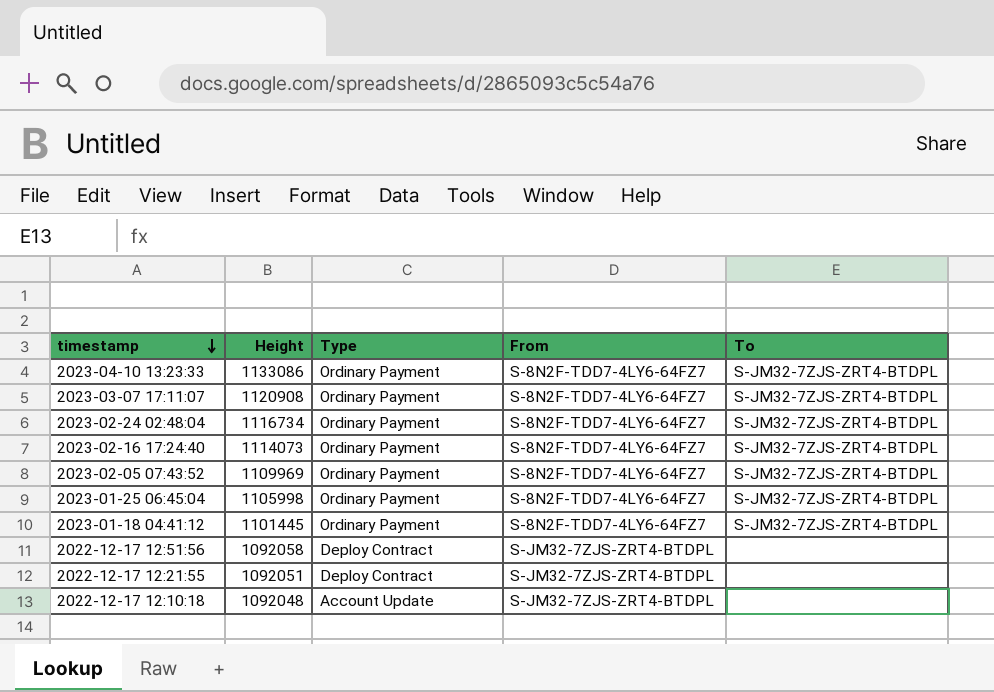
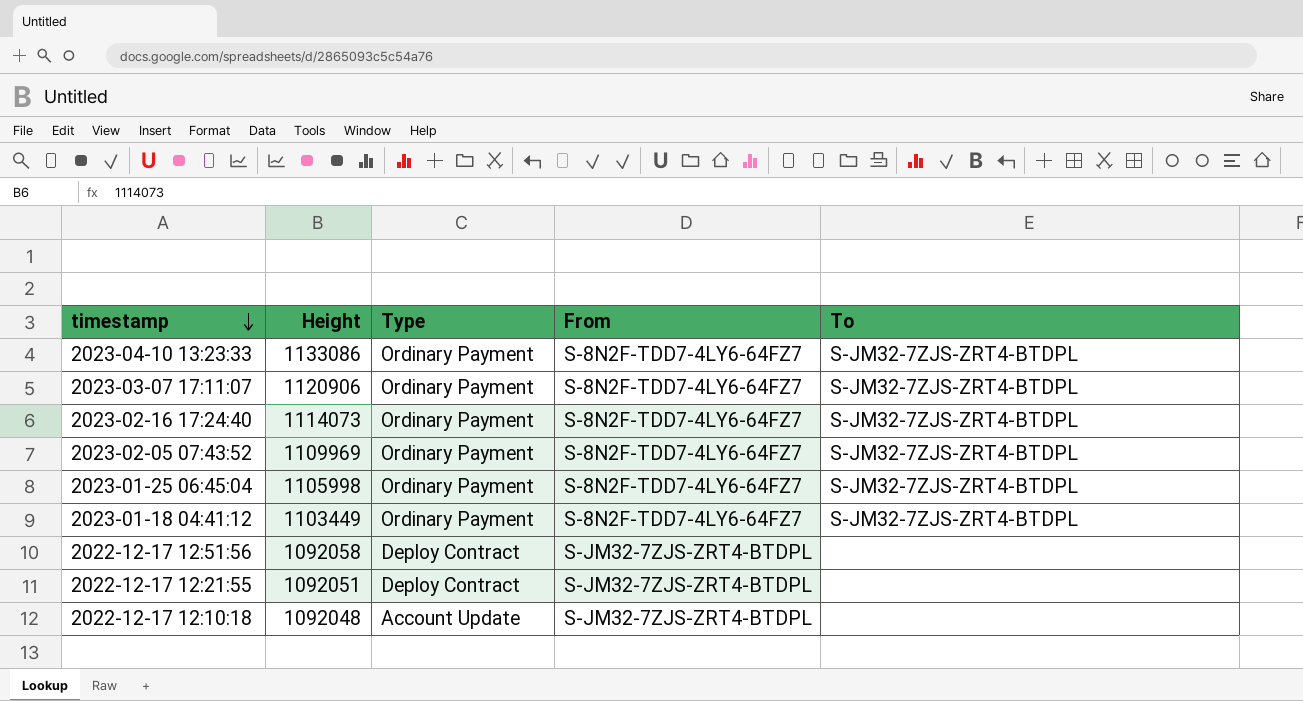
row 2023-02-24 02:48:04: 1116734 | Ordinary Payment | S-8N2F-TDD7-4LY6-64FZ7 | S-JM32-7ZJS-ZRT4-BTDPL -> none
2023-03-07 17:11:07 | Height: 1120908 -> 1120906
2023-01-18 04:41:12 | Height: 1101445 -> 1103449

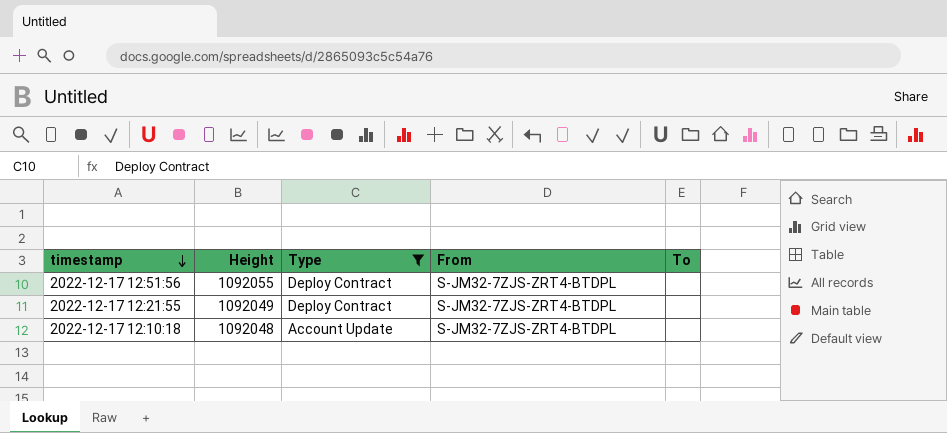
filter: none -> Type != Ordinary Payment
2022-12-17 12:51:56 | Height: 1092058 -> 1092055
2022-12-17 12:21:55 | Height: 1092051 -> 1092049

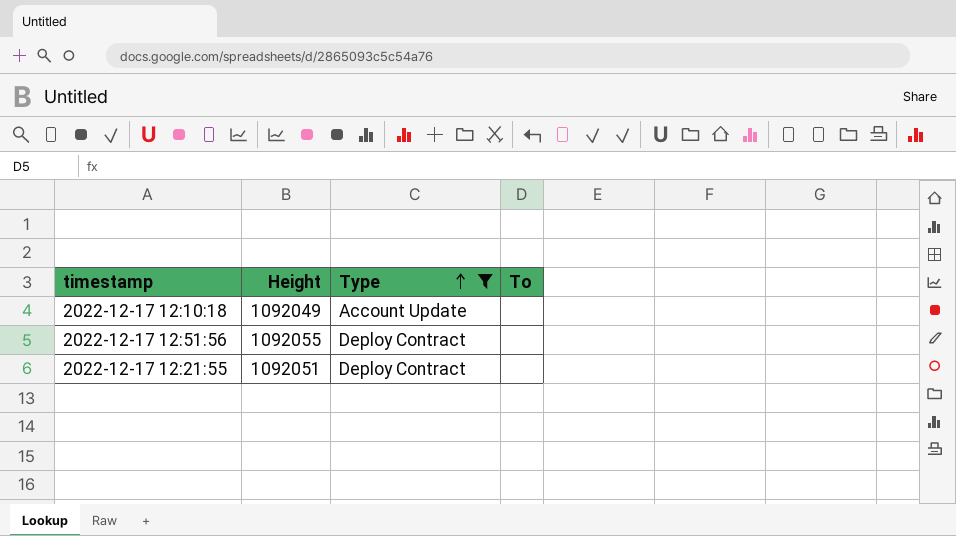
row order: timestamp descending -> Type ascending
column From | position: 4 -> none
2022-12-17 12:10:18 | Height: 1092048 -> 1092049
2022-12-17 12:21:55 | Height: 1092049 -> 1092051

